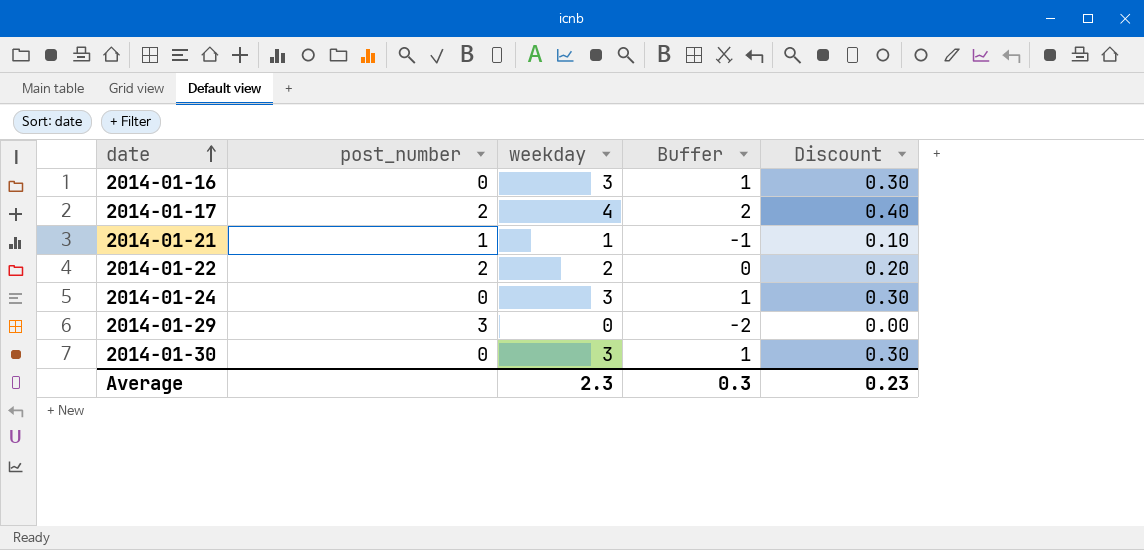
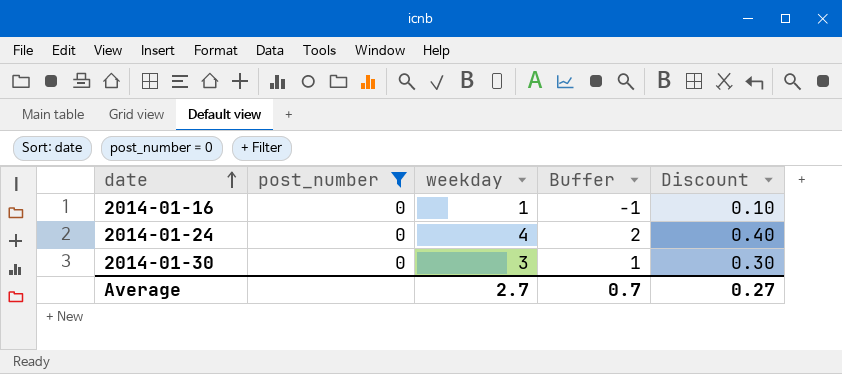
filter: none -> post_number = 0
2014-01-16 | weekday: 3 -> 1
2014-01-16 | Buffer: 1 -> -1
2014-01-16 | Discount: 0.30 -> 0.10
2014-01-24 | weekday: 3 -> 4
2014-01-24 | Buffer: 1 -> 2
2014-01-24 | Discount: 0.30 -> 0.40
Average | weekday: 2.3 -> 2.7
Average | Buffer: 0.3 -> 0.7
Average | Discount: 0.23 -> 0.27

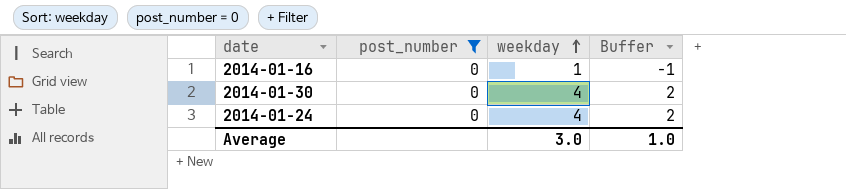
row order: date ascending -> weekday ascending
column Discount | formula: [weekday] * 0.1 -> none
2014-01-30 | weekday: 3 -> 4
2014-01-30 | Buffer: 1 -> 2
Average | weekday: 2.7 -> 3.0
Average | Buffer: 0.7 -> 1.0

